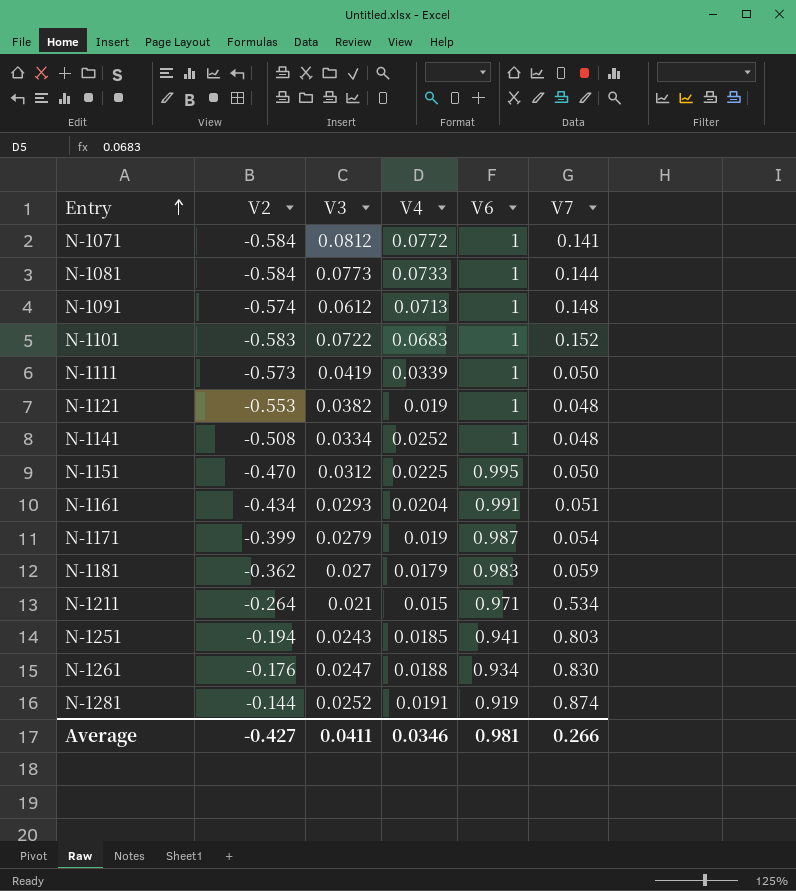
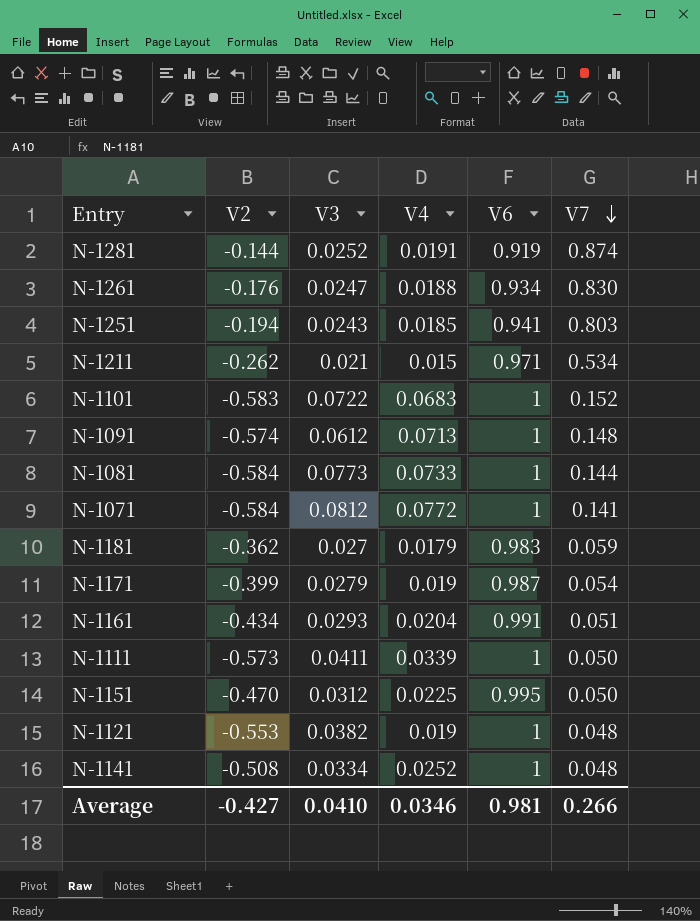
row order: Entry ascending -> V7 descending
N-1211 | V2: -0.264 -> -0.262
N-1111 | V3: 0.0419 -> 0.0411
Average | V3: 0.0411 -> 0.0410

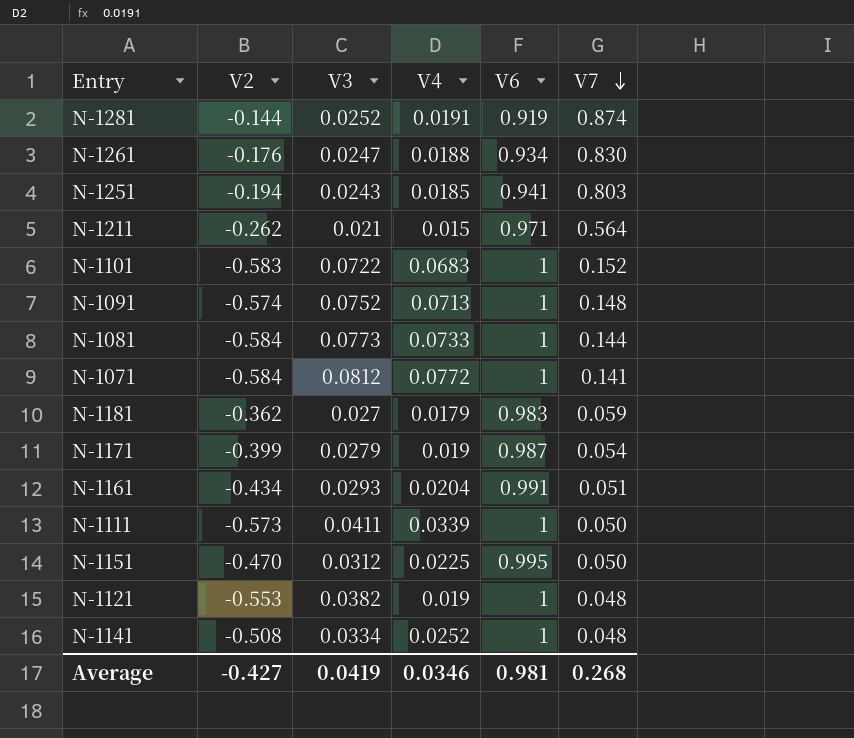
N-1211 | V7: 0.534 -> 0.564
N-1091 | V3: 0.0612 -> 0.0752
Average | V3: 0.0410 -> 0.0419
Average | V7: 0.266 -> 0.268

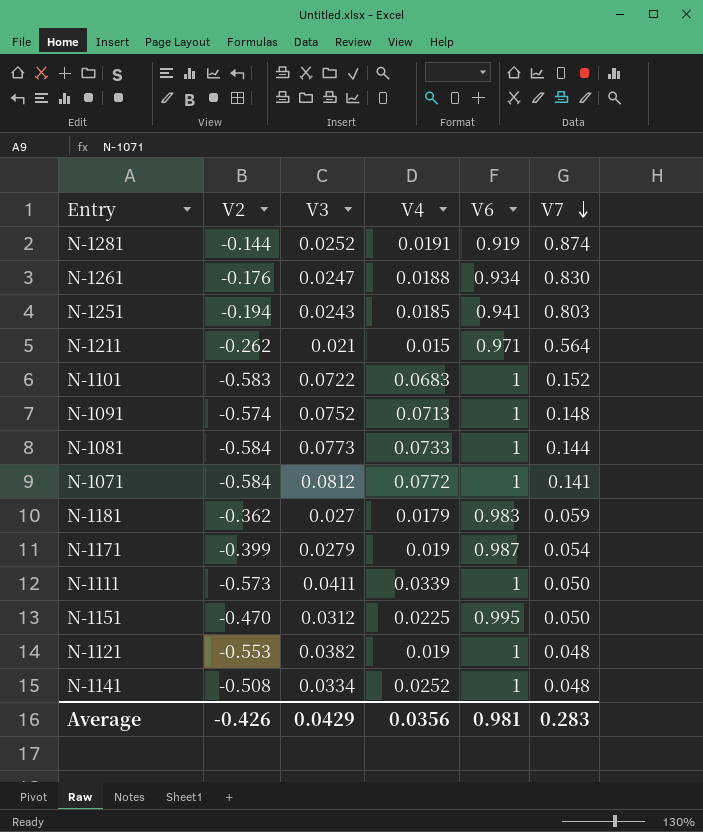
row N-1161: -0.434 | 0.0293 | 0.0204 | 0.991 | 0.051 -> none
Average | V2: -0.427 -> -0.426
Average | V3: 0.0419 -> 0.0429
Average | V4: 0.0346 -> 0.0356
Average | V7: 0.268 -> 0.283

